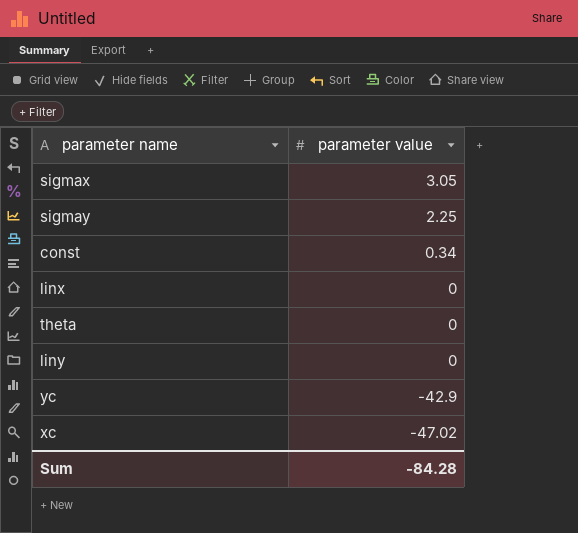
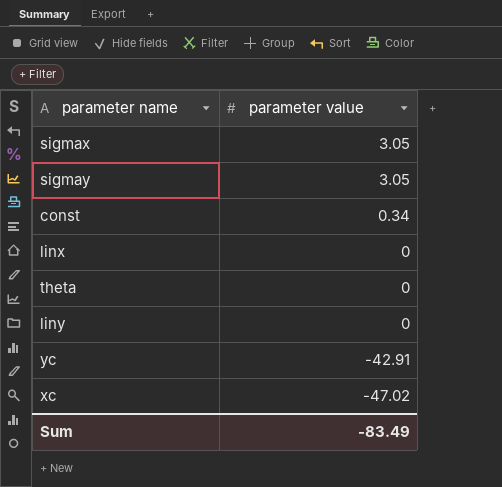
sigmay | parameter value: 2.25 -> 3.05
yc | parameter value: -42.9 -> -42.91
Sum | parameter value: -84.28 -> -83.49

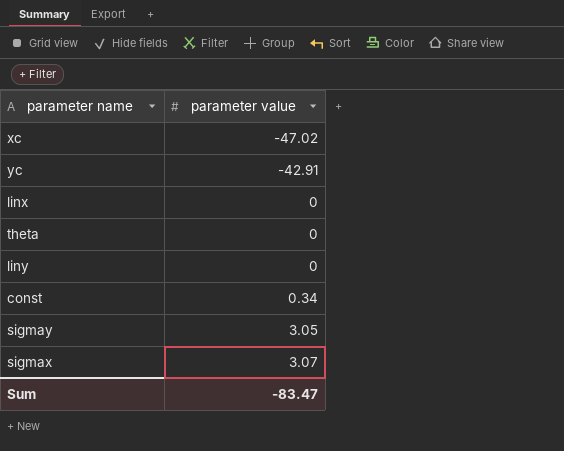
row order: parameter value descending -> parameter value ascending
sigmax | parameter value: 3.05 -> 3.07
Sum | parameter value: -83.49 -> -83.47

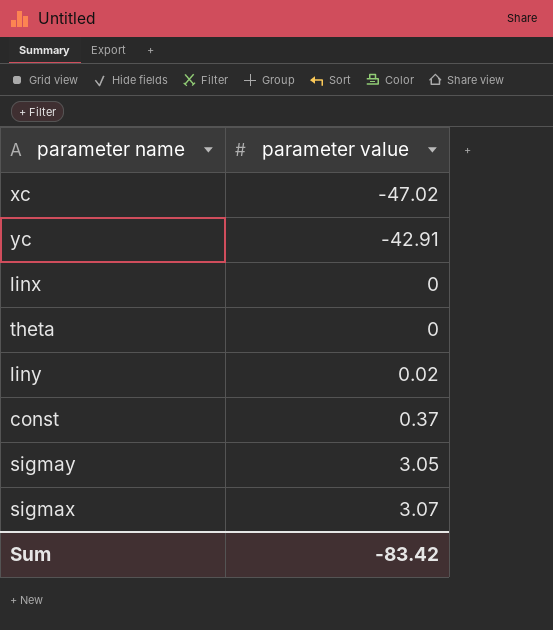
liny | parameter value: 0 -> 0.02
const | parameter value: 0.34 -> 0.37
Sum | parameter value: -83.47 -> -83.42

